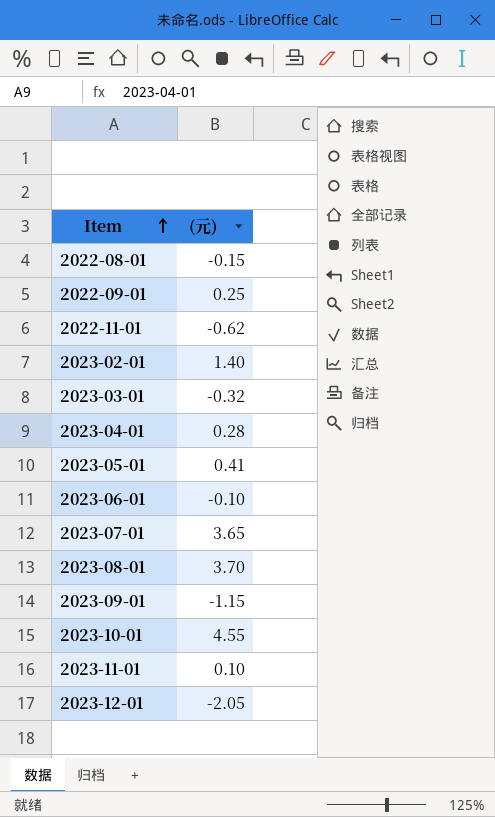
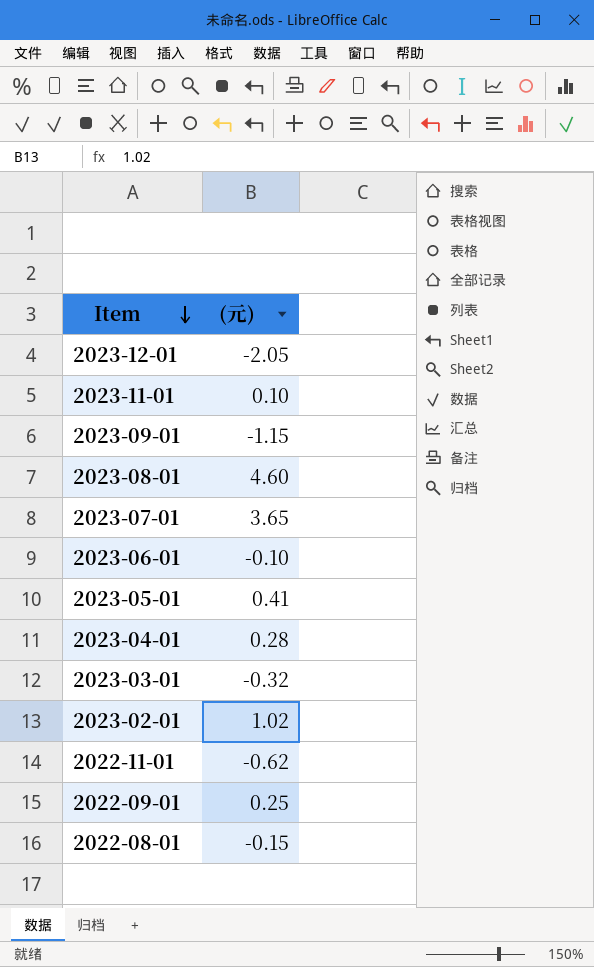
row order: Item ascending -> Item descending
row 2023-10-01: 4.55 -> none
2023-08-01 | (元): 3.70 -> 4.60
2023-02-01 | (元): 1.40 -> 1.02

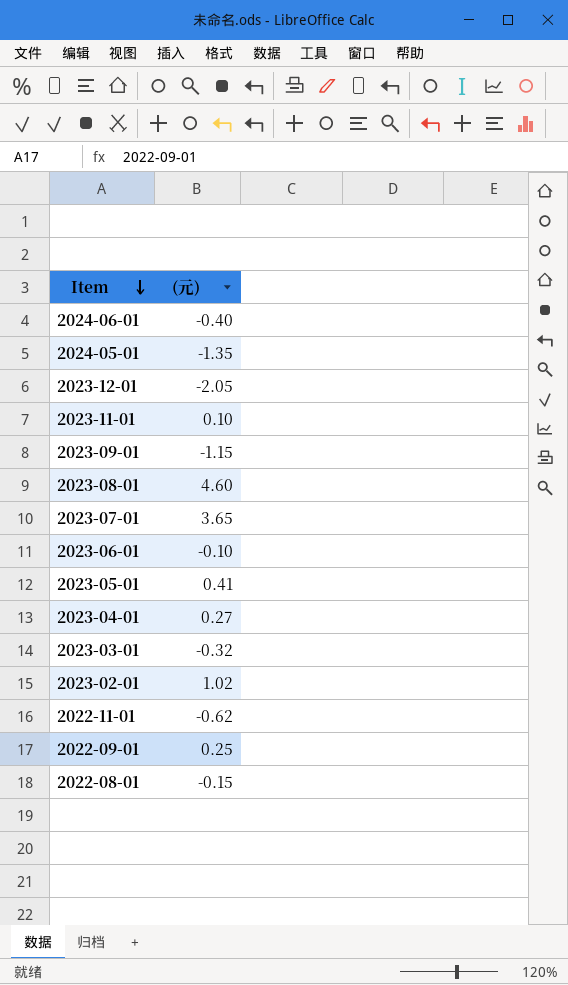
row 2024-06-01: none -> -0.40
row 2024-05-01: none -> -1.35
2023-04-01 | (元): 0.28 -> 0.27

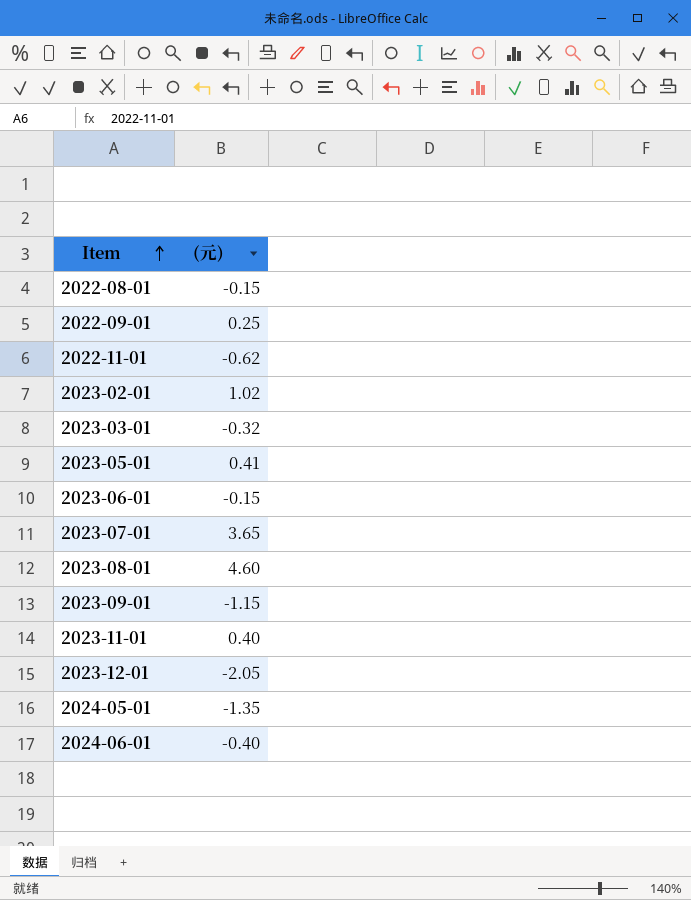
row order: Item descending -> Item ascending
row 2023-04-01: 0.27 -> none
2023-06-01 | (元): -0.10 -> -0.15
2023-11-01 | (元): 0.10 -> 0.40

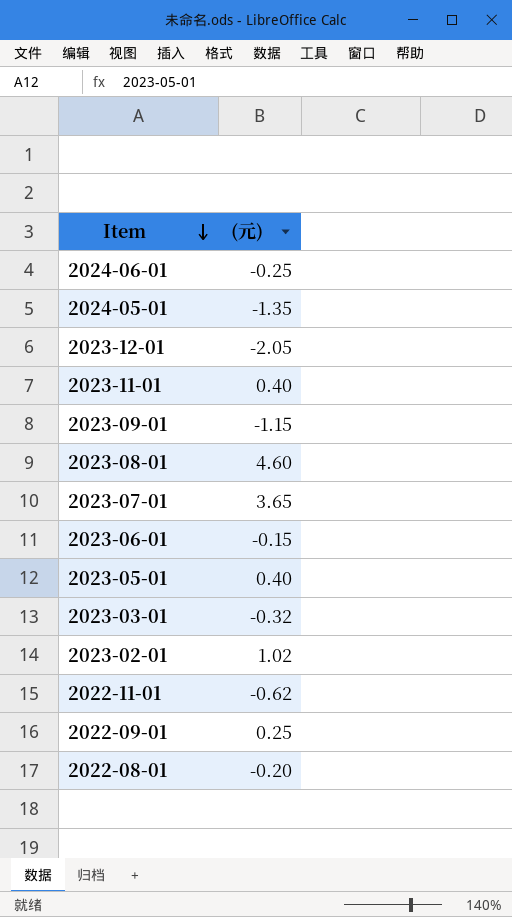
row order: Item ascending -> Item descending
2024-06-01 | (元): -0.40 -> -0.25
2023-05-01 | (元): 0.41 -> 0.40
2022-08-01 | (元): -0.15 -> -0.20

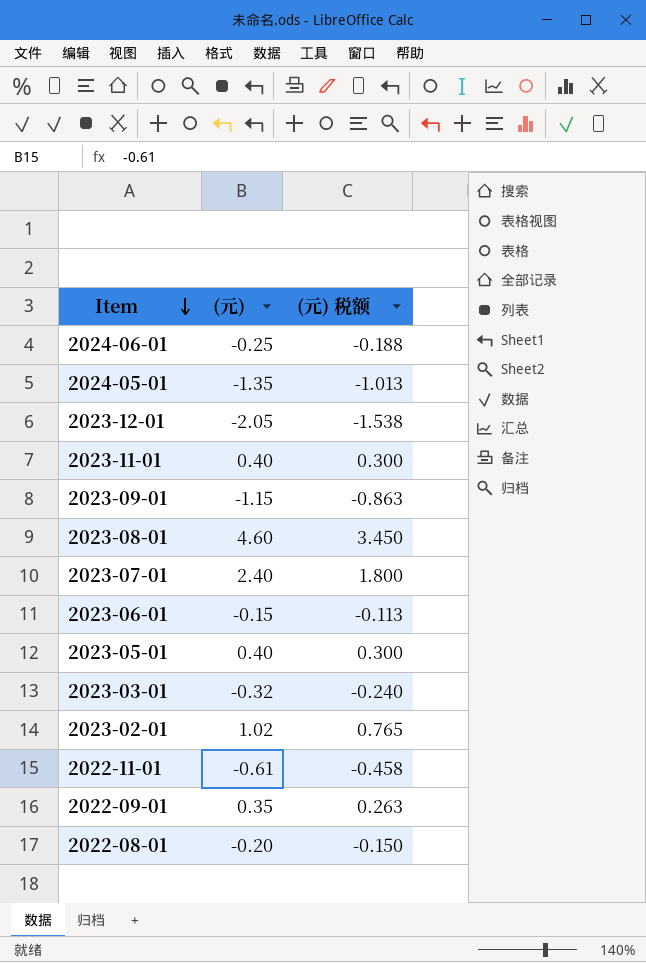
column (元) 税额 | formula: none -> [(元)] * 0.75
2023-07-01 | (元): 3.65 -> 2.40
2022-11-01 | (元): -0.62 -> -0.61
2022-09-01 | (元): 0.25 -> 0.35

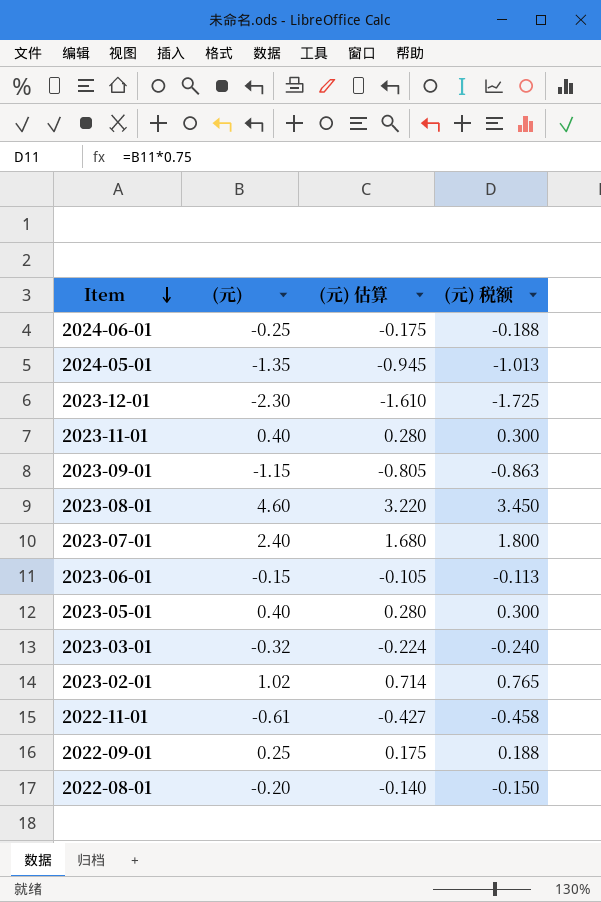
column (元) 估算 | formula: none -> [(元)] * 0.7
2023-12-01 | (元): -2.05 -> -2.30
2023-12-01 | (元) 税额: -1.538 -> -1.725
2022-09-01 | (元): 0.35 -> 0.25
2022-09-01 | (元) 税额: 0.263 -> 0.188

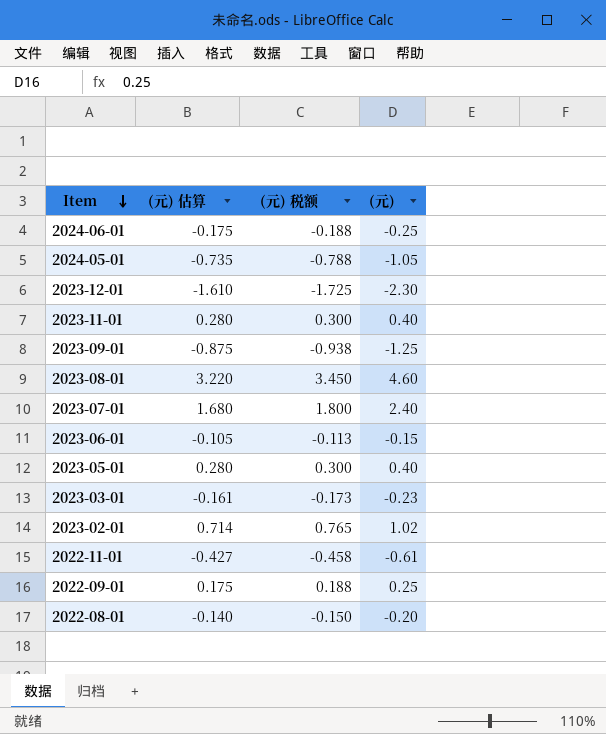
column (元) | position: 2 -> 4
2024-05-01 | (元) 估算: -0.945 -> -0.735
2024-05-01 | (元) 税额: -1.013 -> -0.788
2024-05-01 | (元): -1.35 -> -1.05
2023-09-01 | (元) 估算: -0.805 -> -0.875
2023-09-01 | (元) 税额: -0.863 -> -0.938
2023-09-01 | (元): -1.15 -> -1.25
2023-03-01 | (元) 估算: -0.224 -> -0.161
2023-03-01 | (元) 税额: -0.240 -> -0.173
2023-03-01 | (元): -0.32 -> -0.23

